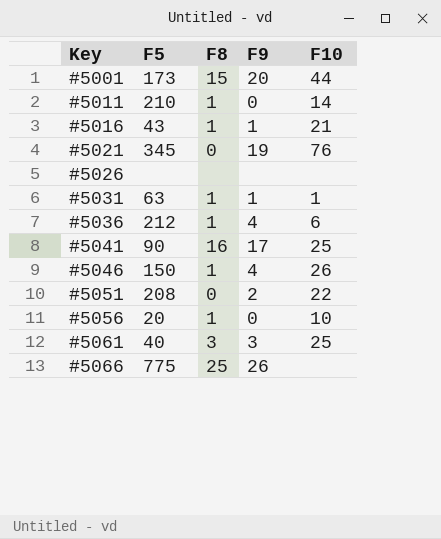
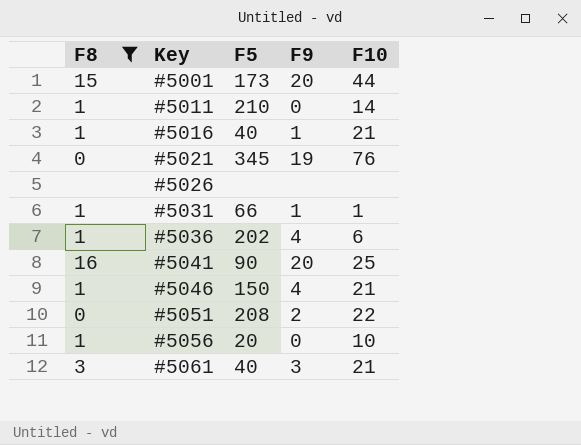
filter: none -> F8 != 25
column F8 | position: 3 -> 1
#5016 | F5: 43 -> 40
#5031 | F5: 63 -> 66
#5036 | F5: 212 -> 202
#5041 | F9: 17 -> 20
#5046 | F10: 26 -> 21
#5061 | F10: 25 -> 21

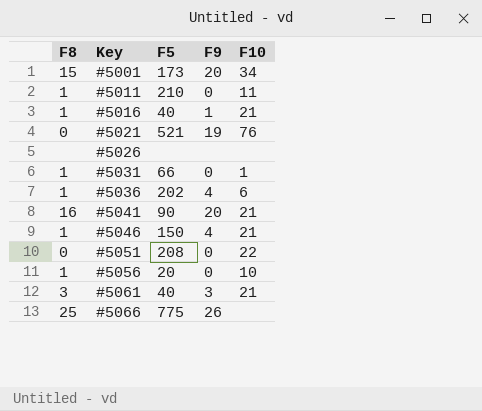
filter: F8 != 25 -> none
#5001 | F10: 44 -> 34
#5011 | F10: 14 -> 11
#5021 | F5: 345 -> 521
#5031 | F9: 1 -> 0
#5041 | F10: 25 -> 21
#5051 | F9: 2 -> 0

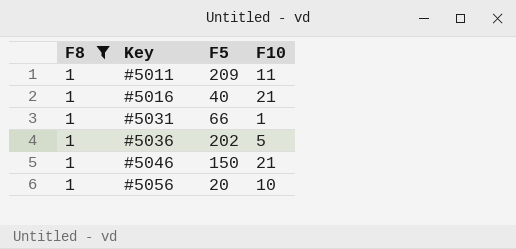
filter: none -> F8 = 1
column F9 | position: 4 -> none
#5011 | F5: 210 -> 209
#5036 | F10: 6 -> 5

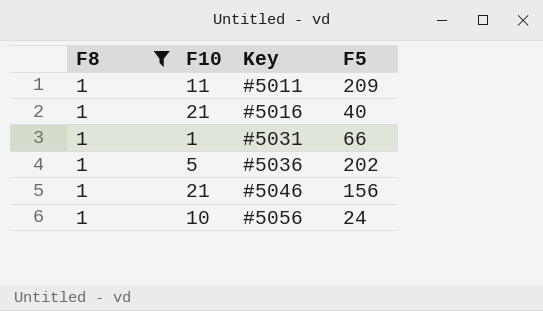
column F10 | position: 4 -> 2
#5046 | F5: 150 -> 156
#5056 | F5: 20 -> 24

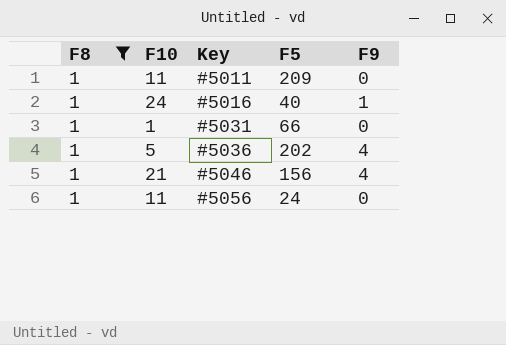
column F9 | position: none -> 5
#5016 | F10: 21 -> 24
#5056 | F10: 10 -> 11

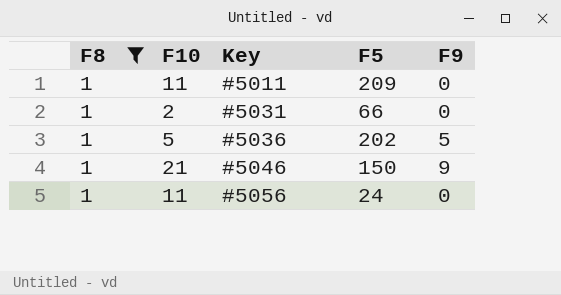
row #5016: 1 | 24 | 40 | 1 -> none
#5031 | F10: 1 -> 2
#5036 | F9: 4 -> 5
#5046 | F5: 156 -> 150
#5046 | F9: 4 -> 9

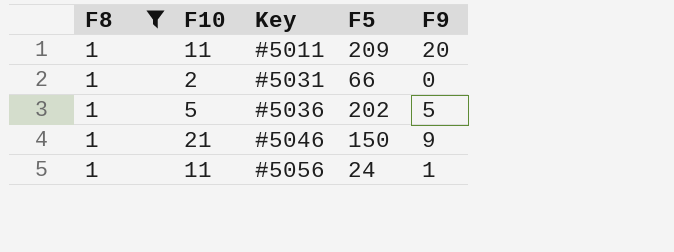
#5011 | F9: 0 -> 20
#5056 | F9: 0 -> 1

